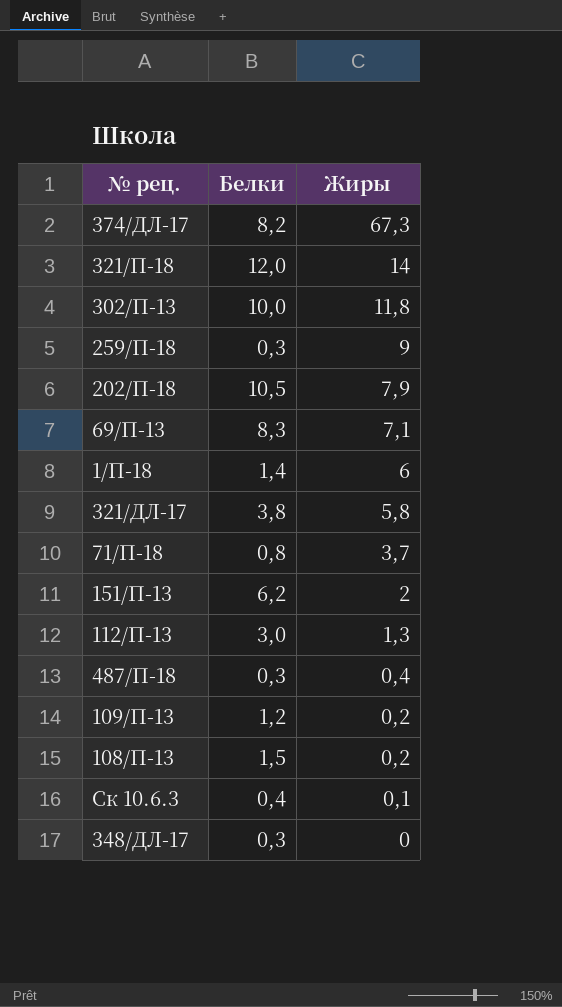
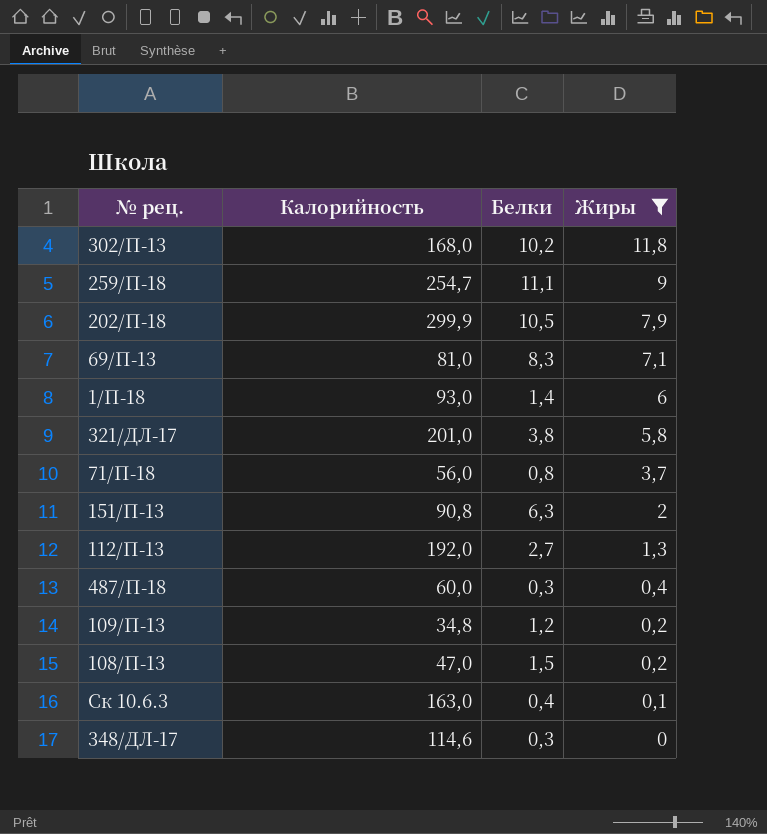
filter: none -> Жиры <= 11,8
column Калорийность | position: none -> 2
302/П-13 | Белки: 10,0 -> 10,2
259/П-18 | Белки: 0,3 -> 11,1
151/П-13 | Белки: 6,2 -> 6,3
112/П-13 | Белки: 3,0 -> 2,7

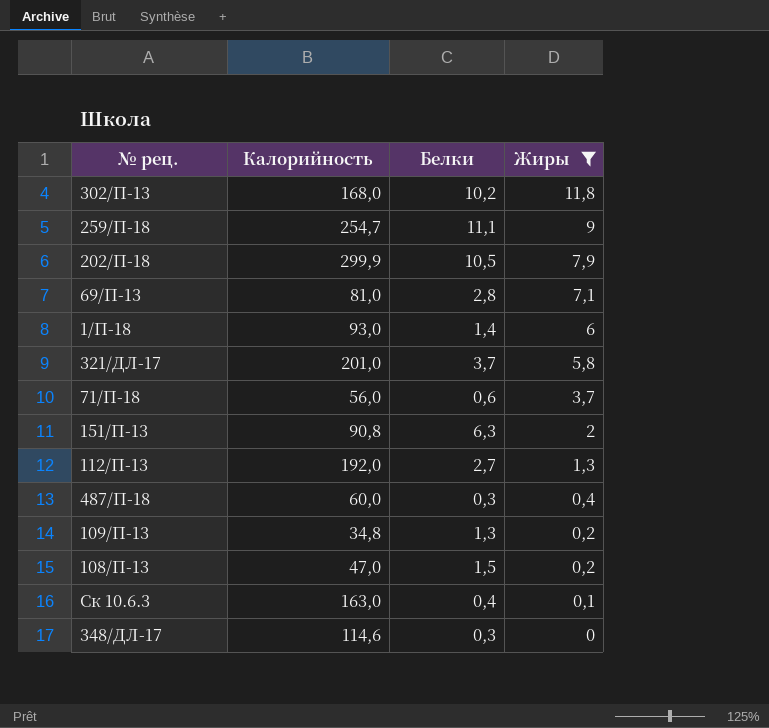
69/П-13 | Белки: 8,3 -> 2,8
321/ДЛ-17 | Белки: 3,8 -> 3,7
71/П-18 | Белки: 0,8 -> 0,6
109/П-13 | Белки: 1,2 -> 1,3

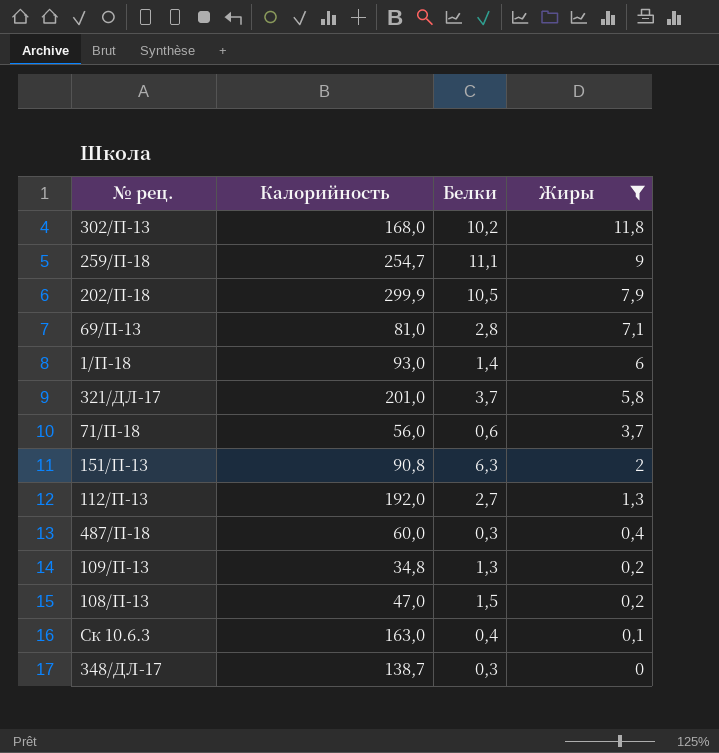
348/ДЛ-17 | Калорийность: 114,6 -> 138,7

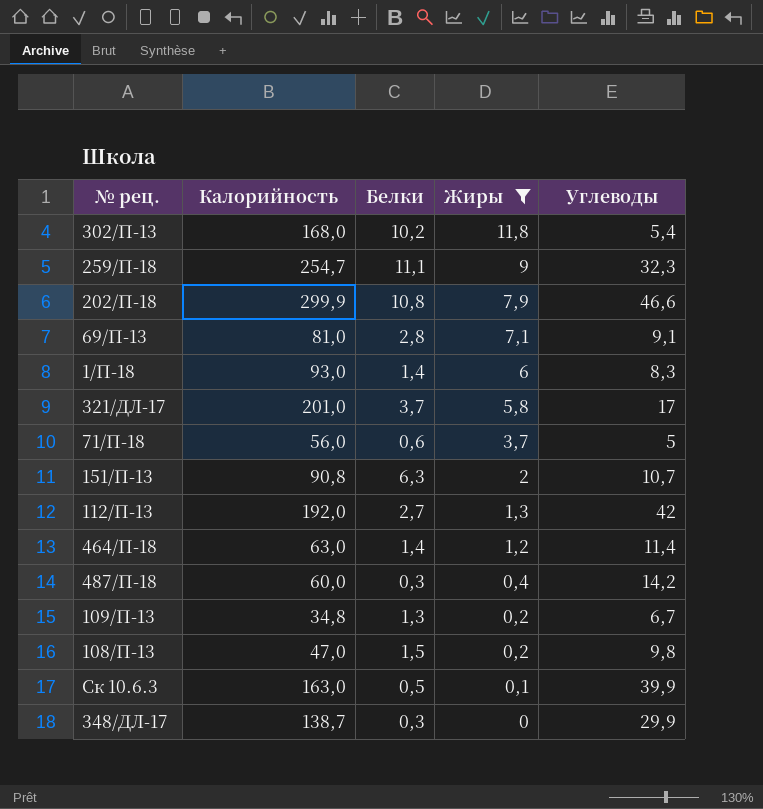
column Углеводы | position: none -> 5
202/П-18 | Белки: 10,5 -> 10,8
row 464/П-18: none -> 63,0 | 1,4 | 1,2 | 11,4
Ск 10.6.3 | Белки: 0,4 -> 0,5

